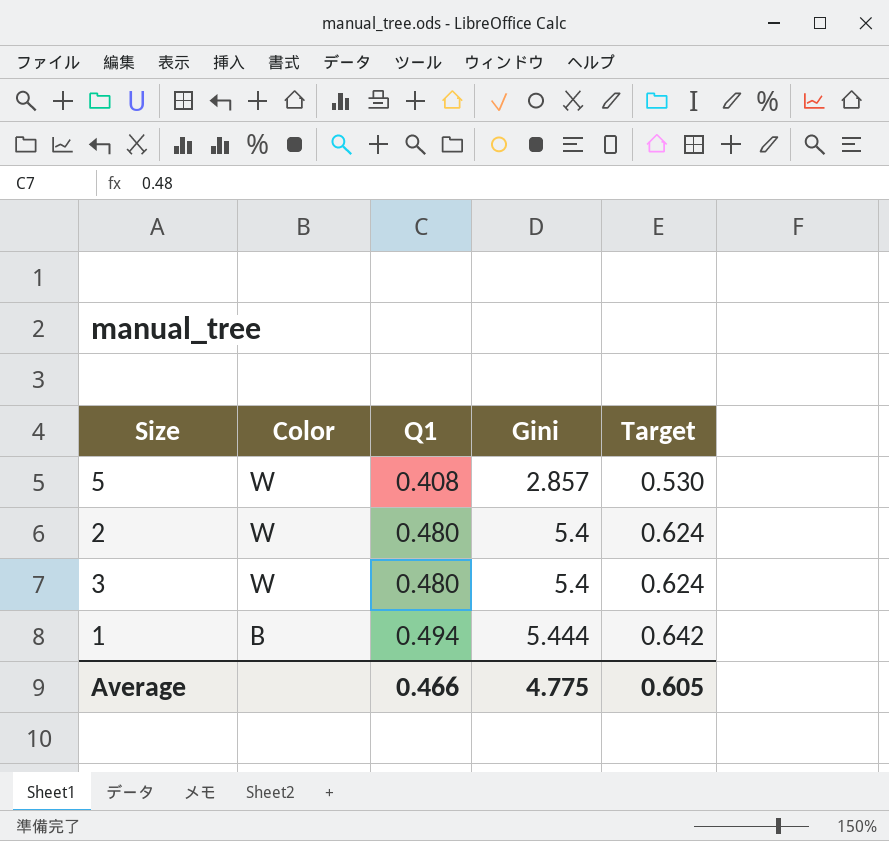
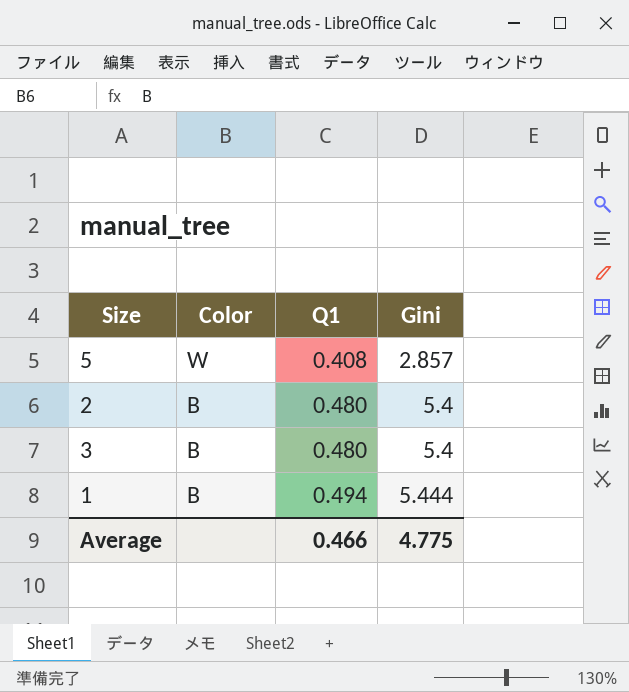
column Target | formula: [Q1] * 1.3 -> none
2 | Color: W -> B
3 | Color: W -> B

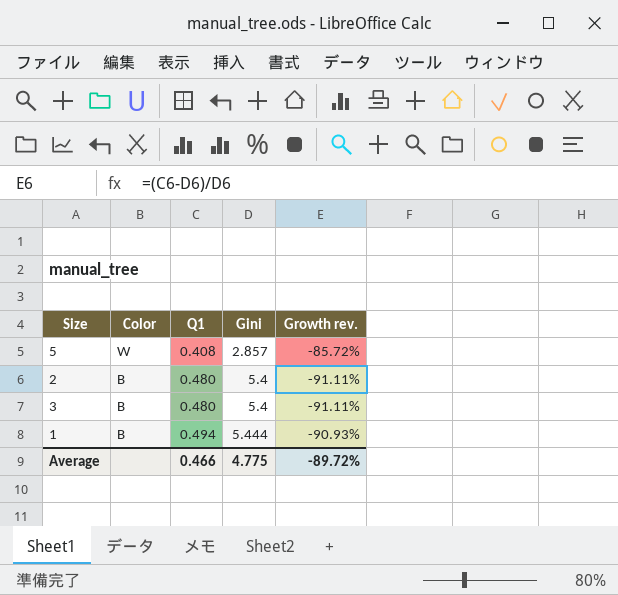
column Growth rev. | formula: none -> ([Q1] - [Gini]) / [Gini]

